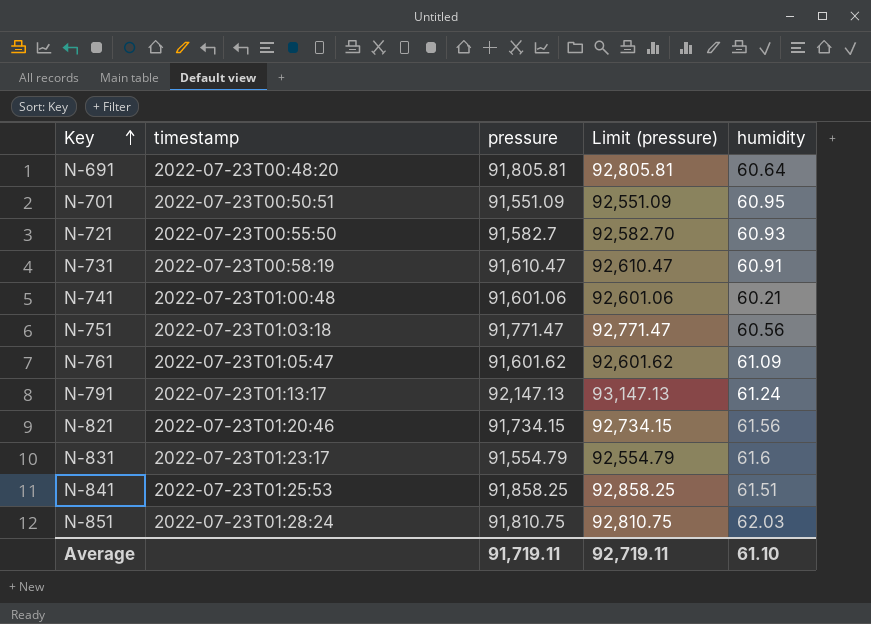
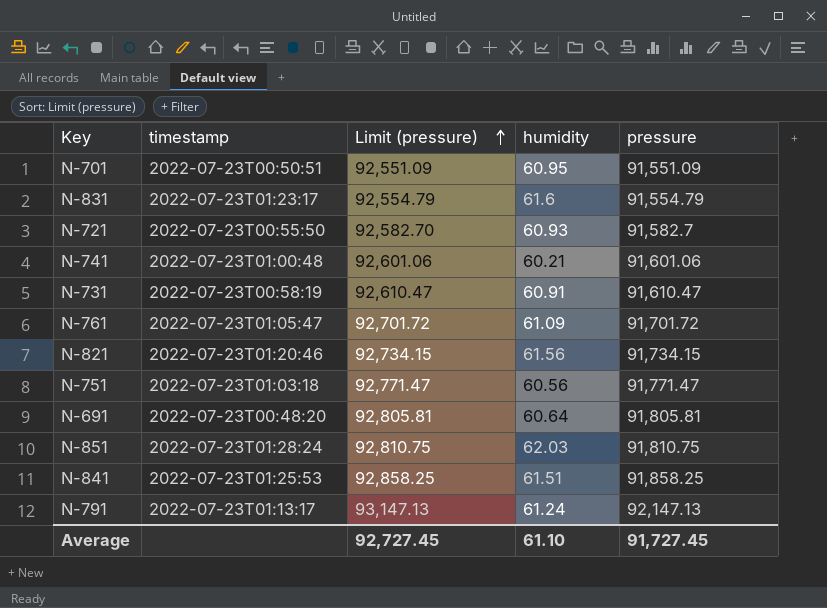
row order: Key ascending -> Limit (pressure) ascending
column pressure | position: 3 -> 5
N-761 | Limit (pressure): 92,601.62 -> 92,701.72
N-761 | pressure: 91,601.62 -> 91,701.72
Average | Limit (pressure): 92,719.11 -> 92,727.45
Average | pressure: 91,719.11 -> 91,727.45

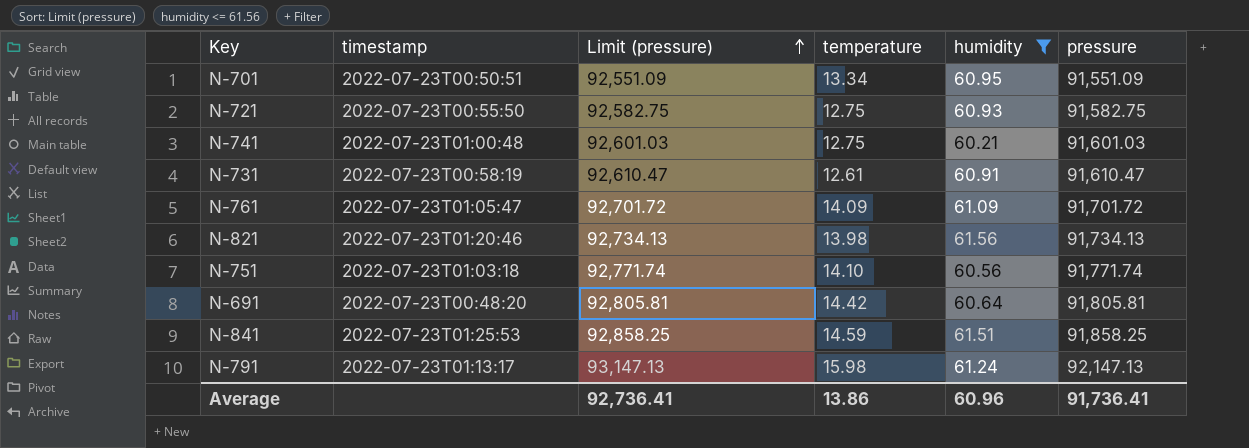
filter: none -> humidity <= 61.56
column temperature | position: none -> 4
N-721 | Limit (pressure): 92,582.70 -> 92,582.75
N-721 | pressure: 91,582.7 -> 91,582.75
N-741 | Limit (pressure): 92,601.06 -> 92,601.03
N-741 | pressure: 91,601.06 -> 91,601.03
N-821 | Limit (pressure): 92,734.15 -> 92,734.13
N-821 | pressure: 91,734.15 -> 91,734.13
N-751 | Limit (pressure): 92,771.47 -> 92,771.74
N-751 | pressure: 91,771.47 -> 91,771.74
Average | Limit (pressure): 92,727.45 -> 92,736.41
Average | humidity: 61.10 -> 60.96
Average | pressure: 91,727.45 -> 91,736.41

